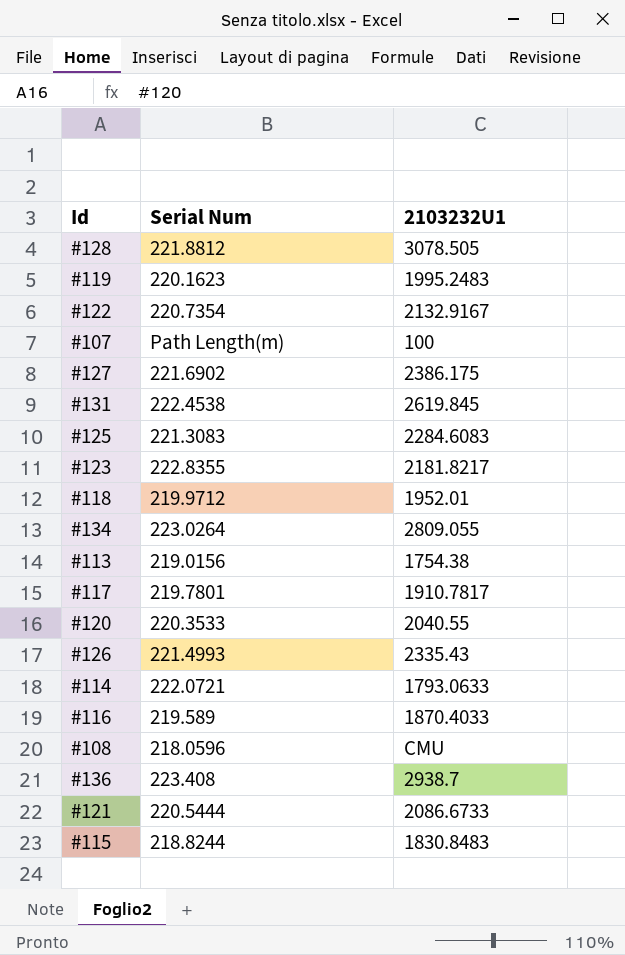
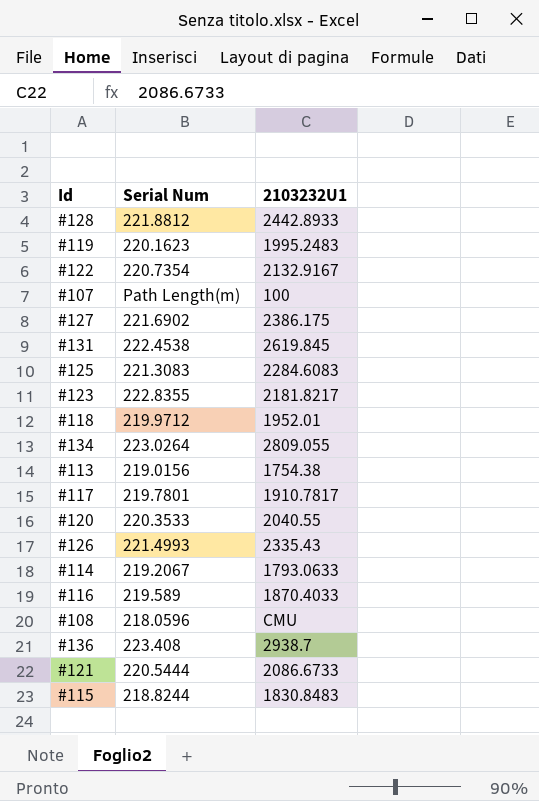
#128 | 2103232U1: 3078.505 -> 2442.8933
#114 | Serial Num: 222.0721 -> 219.2067

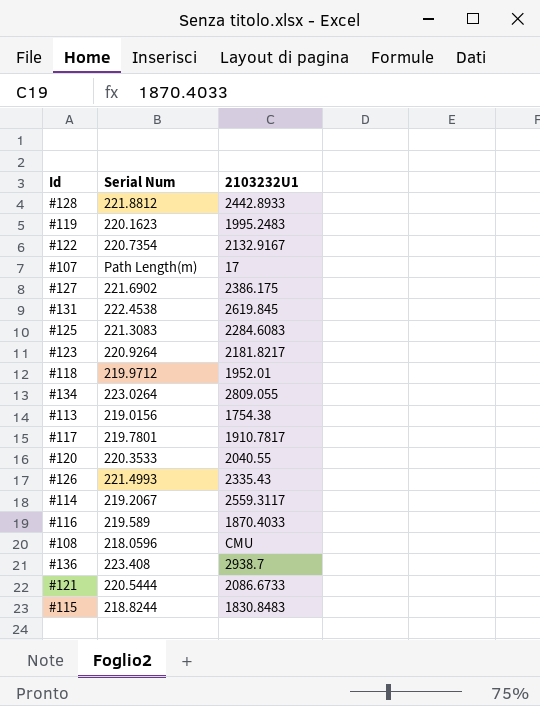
#107 | 2103232U1: 100 -> 17
#123 | Serial Num: 222.8355 -> 220.9264
#114 | 2103232U1: 1793.0633 -> 2559.3117

